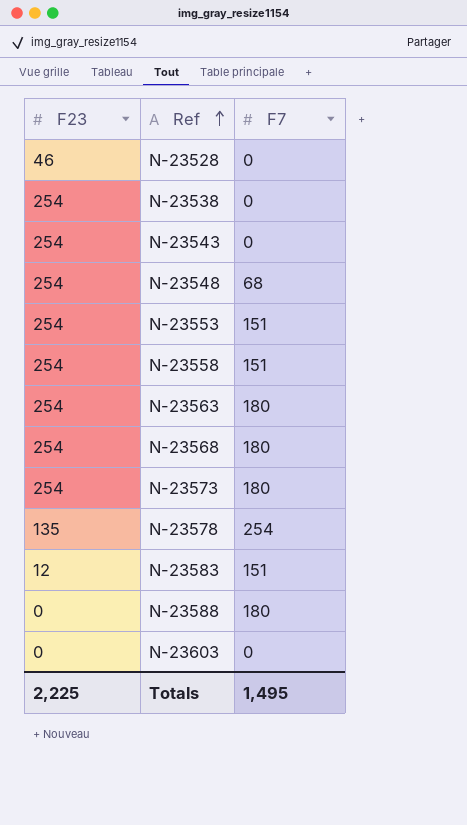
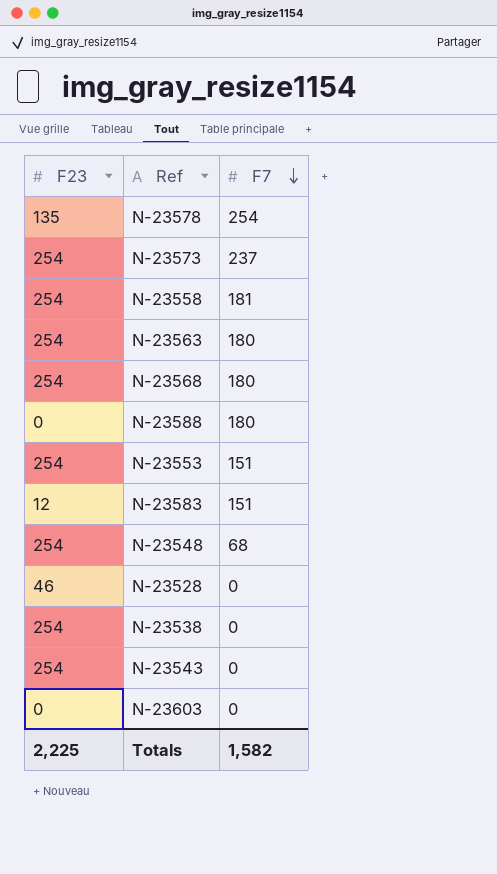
row order: Ref ascending -> F7 descending
N-23573 | F7: 180 -> 237
N-23558 | F7: 151 -> 181
Totals | F7: 1,495 -> 1,582

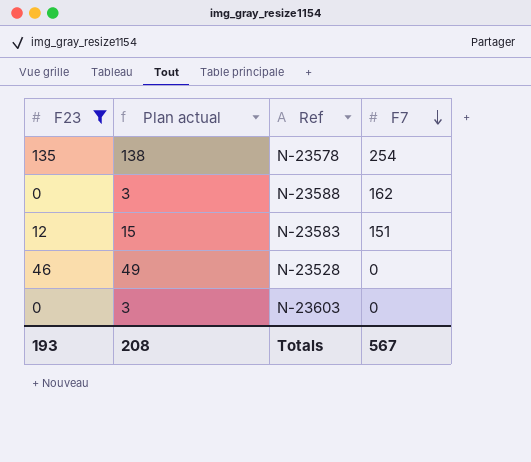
filter: none -> F23 != 254
column Plan actual | formula: none -> [F23] + 3
N-23588 | F7: 180 -> 162
Totals | F23: 2,225 -> 193
Totals | F7: 1,582 -> 567

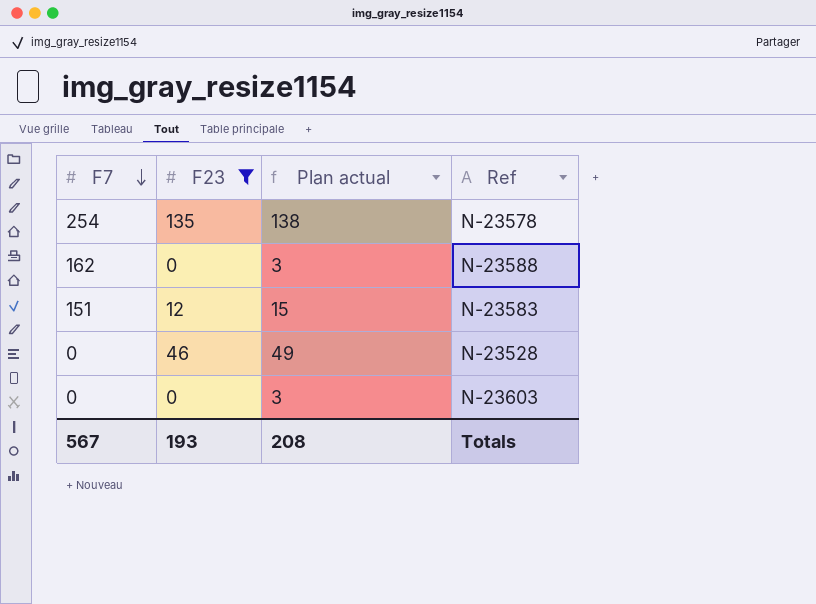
column F7 | position: 4 -> 1

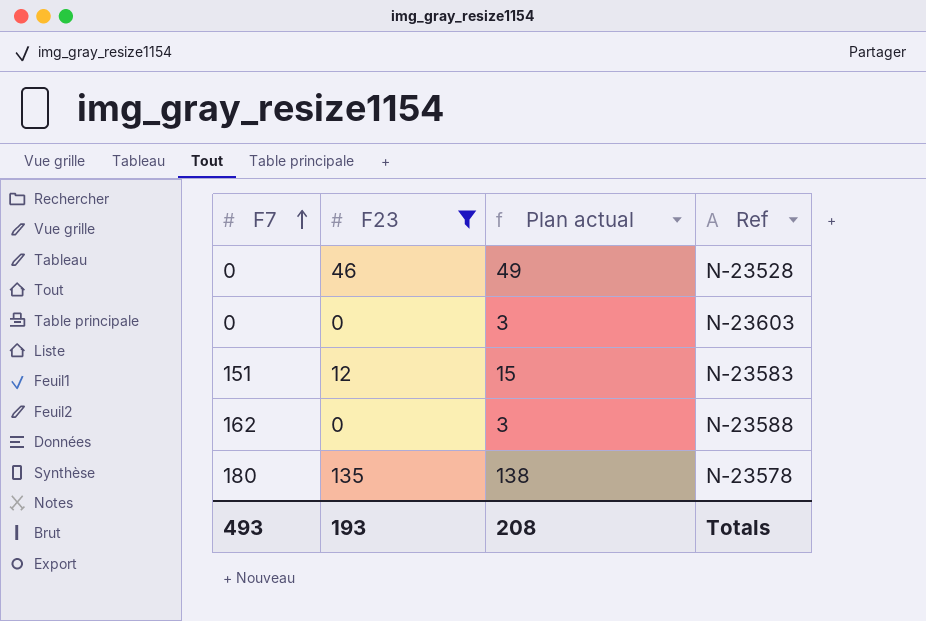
row order: F7 descending -> F7 ascending
N-23578 | F7: 254 -> 180
Totals | F7: 567 -> 493

